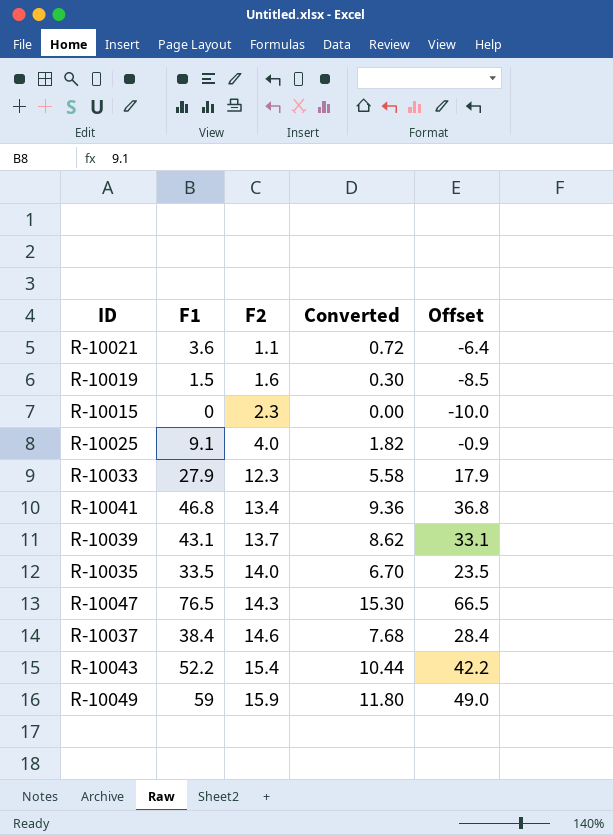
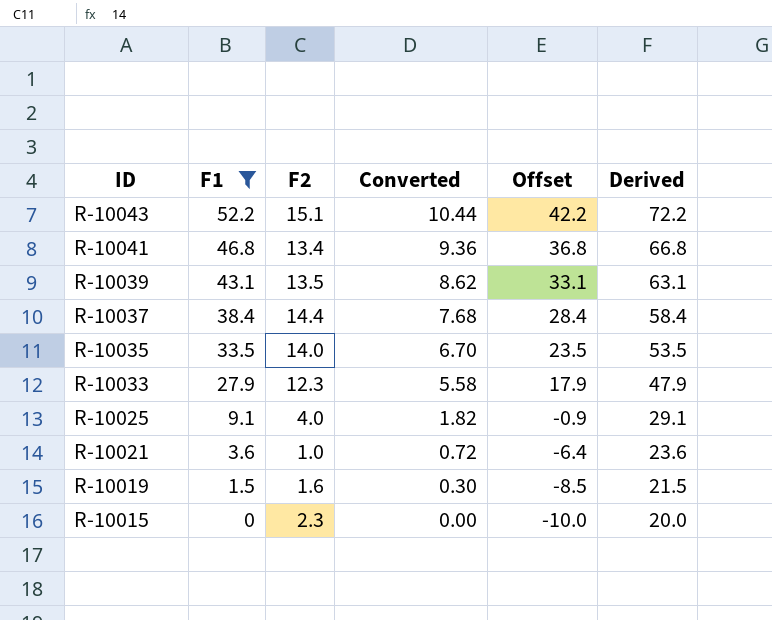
filter: none -> F1 <= 52.2
row order: F2 ascending -> ID descending
column Derived | formula: none -> [F1] + 20
R-10043 | F2: 15.4 -> 15.1
R-10039 | F2: 13.7 -> 13.5
R-10037 | F2: 14.6 -> 14.4
R-10021 | F2: 1.1 -> 1.0

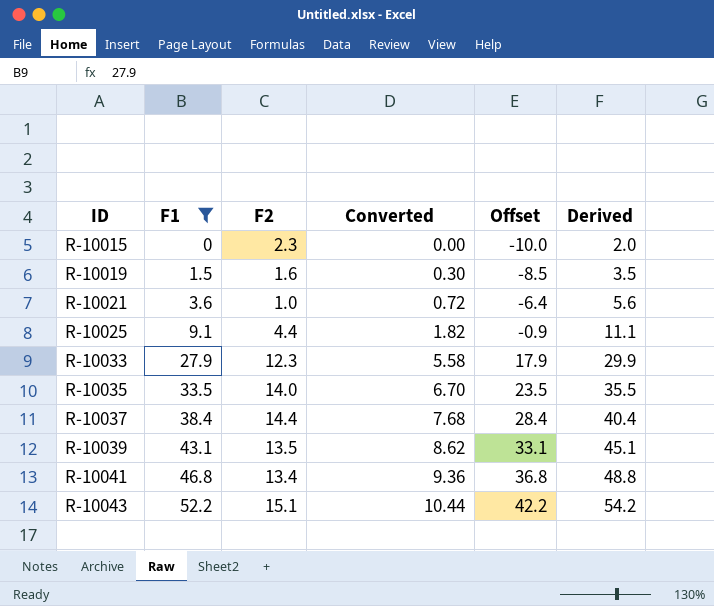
row order: ID descending -> ID ascending
column Derived | formula: [F1] + 20 -> [F1] + 2
R-10025 | F2: 4.0 -> 4.4

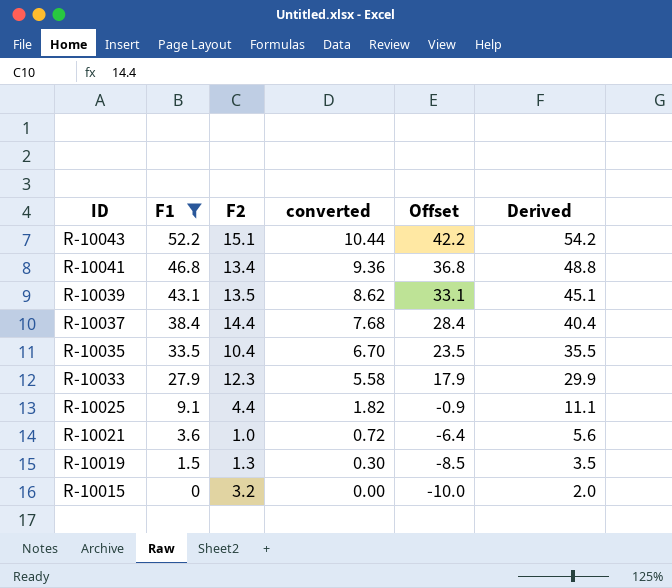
row order: ID ascending -> ID descending
column name: Converted -> converted
R-10035 | F2: 14.0 -> 10.4
R-10019 | F2: 1.6 -> 1.3
R-10015 | F2: 2.3 -> 3.2

